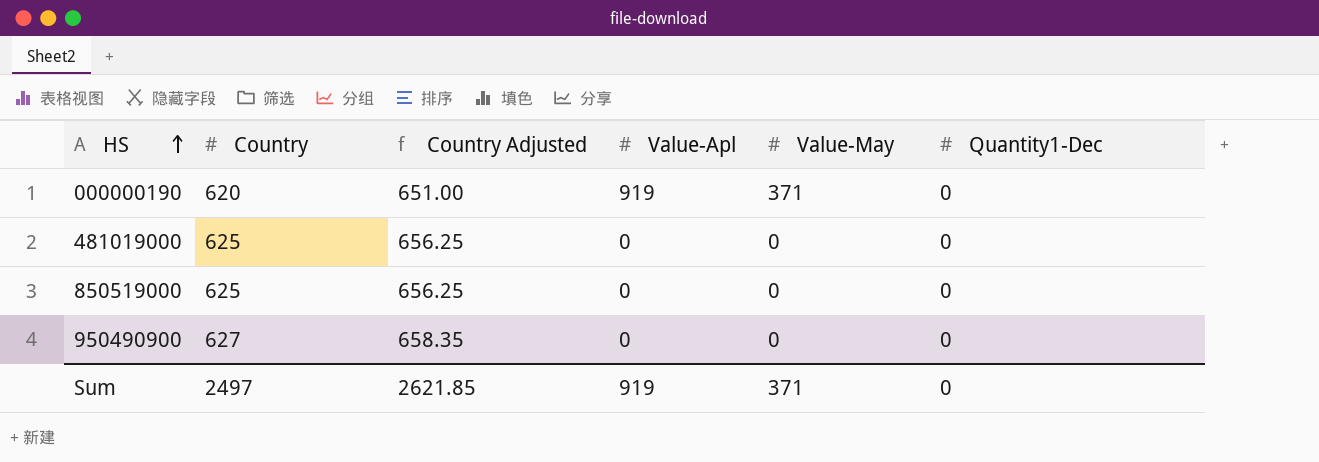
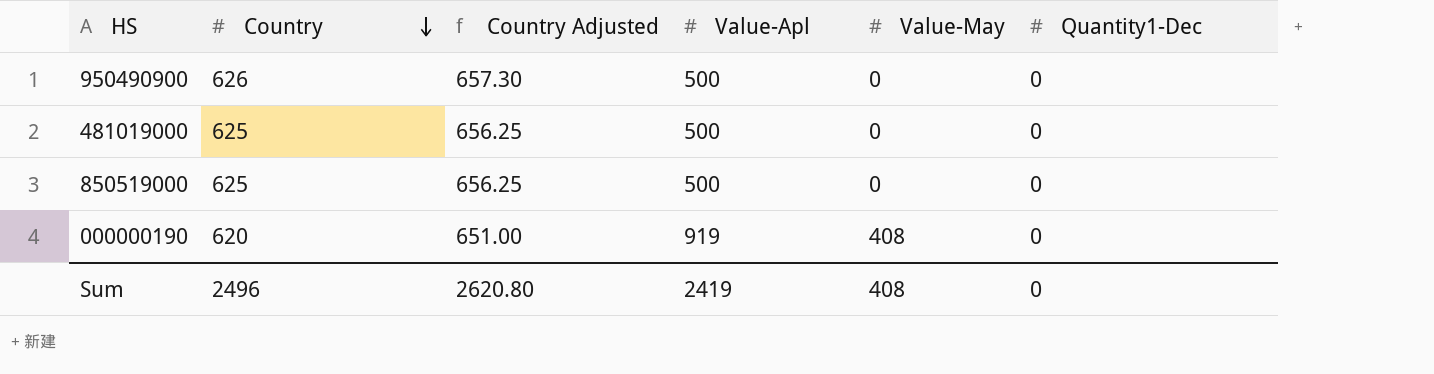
row order: HS ascending -> Country descending
950490900 | Country: 627 -> 626
950490900 | Country Adjusted: 658.35 -> 657.30
950490900 | Value-Apl: 0 -> 500
481019000 | Value-Apl: 0 -> 500
850519000 | Value-Apl: 0 -> 500
000000190 | Value-May: 371 -> 408
Sum | Country: 2497 -> 2496
Sum | Country Adjusted: 2621.85 -> 2620.80
Sum | Value-Apl: 919 -> 2419
Sum | Value-May: 371 -> 408

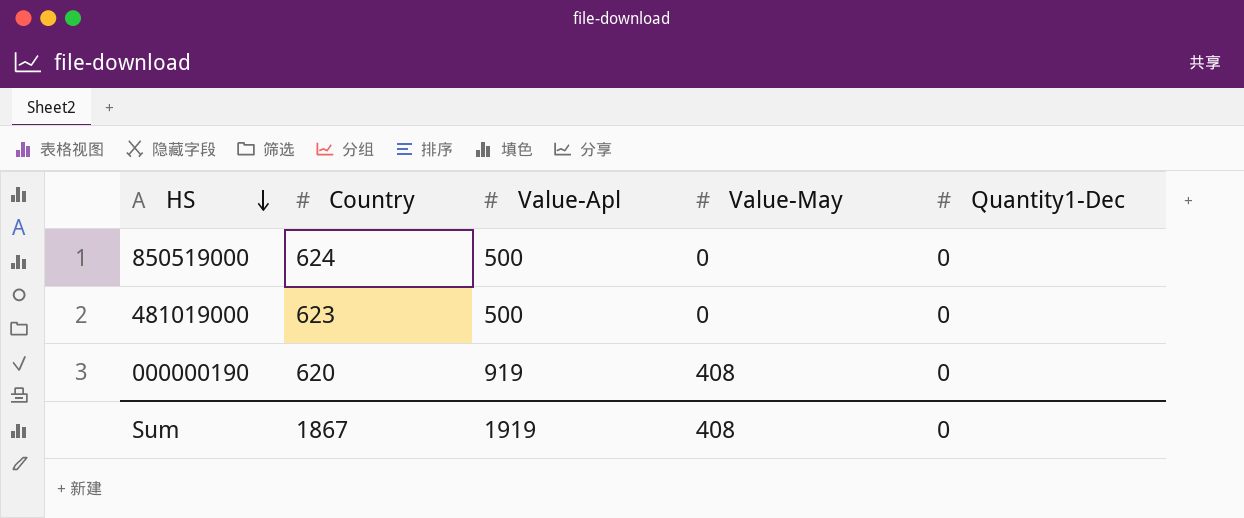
row order: Country descending -> HS descending
column Country Adjusted | formula: [Country] * 1.05 -> none
row 950490900: 626 | 657.30 | 500 | 0 | 0 -> none
850519000 | Country: 625 -> 624
481019000 | Country: 625 -> 623
Sum | Country: 2496 -> 1867
Sum | Value-Apl: 2419 -> 1919

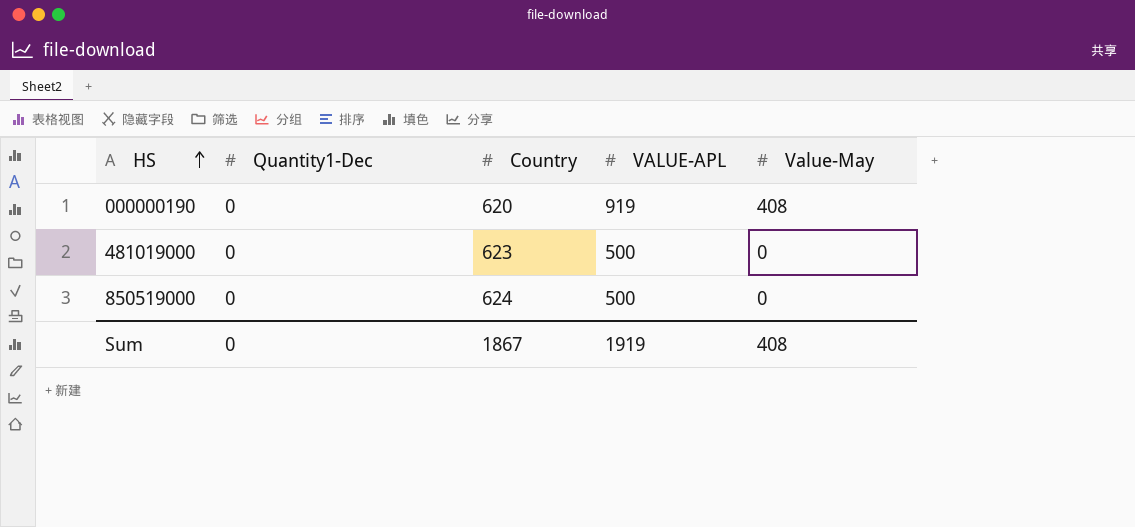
row order: HS descending -> HS ascending
column Quantity1-Dec | position: 5 -> 2
column name: Value-Apl -> VALUE-APL

